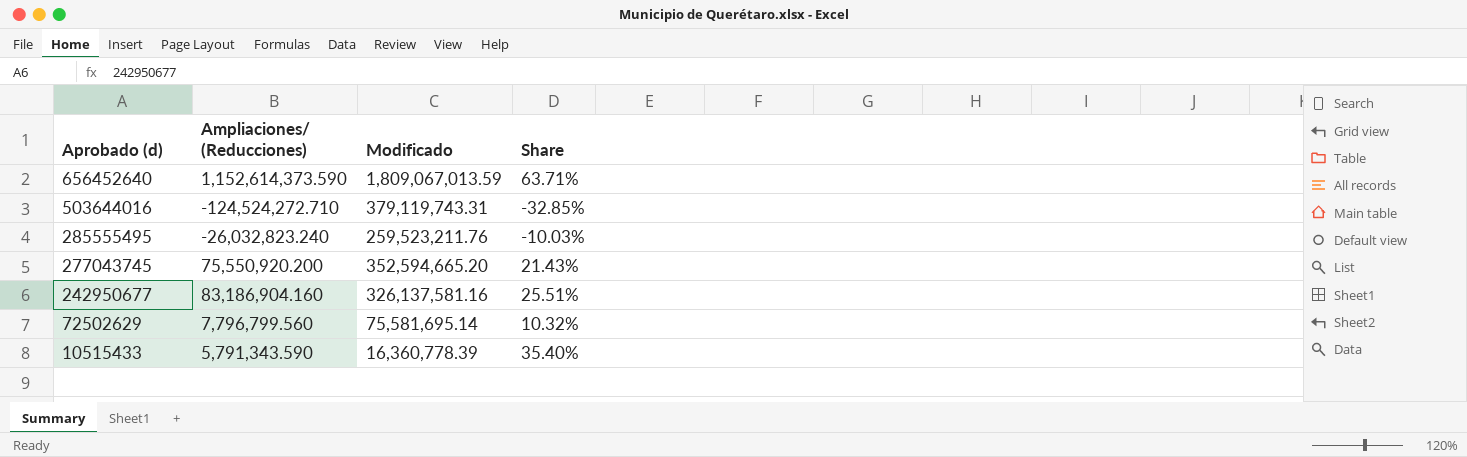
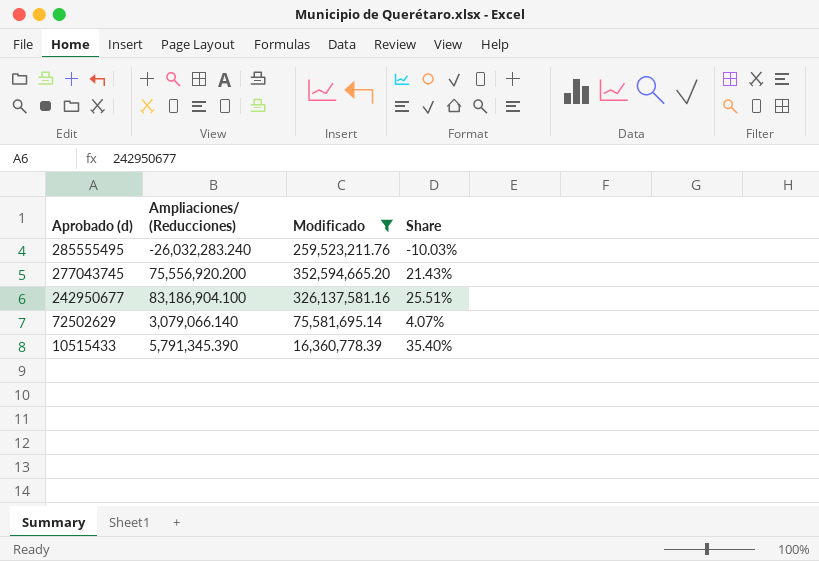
filter: none -> Modificado <= 352,594,665.20
285555495 | Ampliaciones/ (Reducciones): -26,032,823.240 -> -26,032,283.240
277043745 | Ampliaciones/ (Reducciones): 75,550,920.200 -> 75,556,920.200
242950677 | Ampliaciones/ (Reducciones): 83,186,904.160 -> 83,186,904.100
72502629 | Ampliaciones/ (Reducciones): 7,796,799.560 -> 3,079,066.140
72502629 | Share: 10.32% -> 4.07%
10515433 | Ampliaciones/ (Reducciones): 5,791,343.590 -> 5,791,345.390

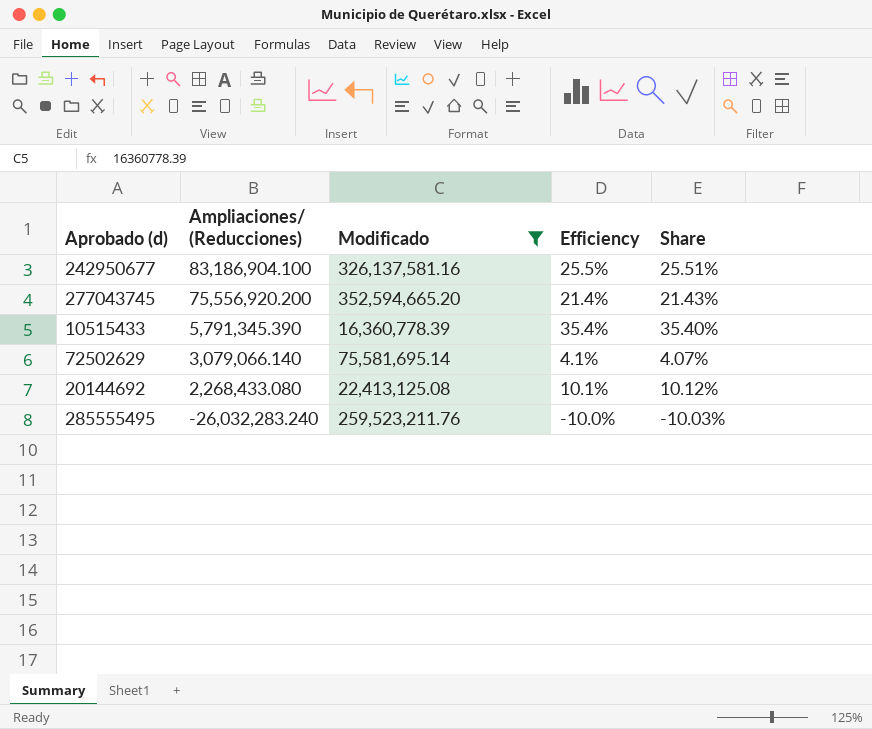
row order: Aprobado (d) descending -> Ampliaciones/ (Reducciones) descending
column Efficiency | formula: none -> [Ampliaciones/ (Reducciones)] / [Modificado]
row 20144692: none -> 2,268,433.080 | 22,413,125.08 | 10.1% | 10.12%

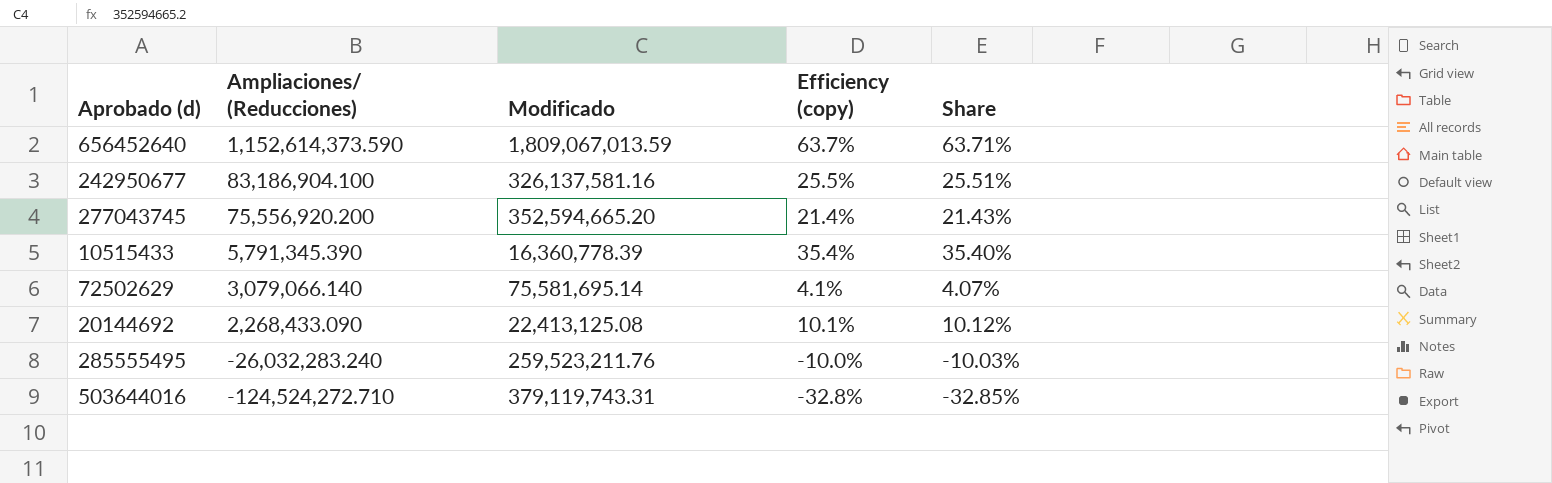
filter: Modificado <= 352,594,665.20 -> none
column name: Efficiency -> Efficiency (copy)
20144692 | Ampliaciones/ (Reducciones): 2,268,433.080 -> 2,268,433.090

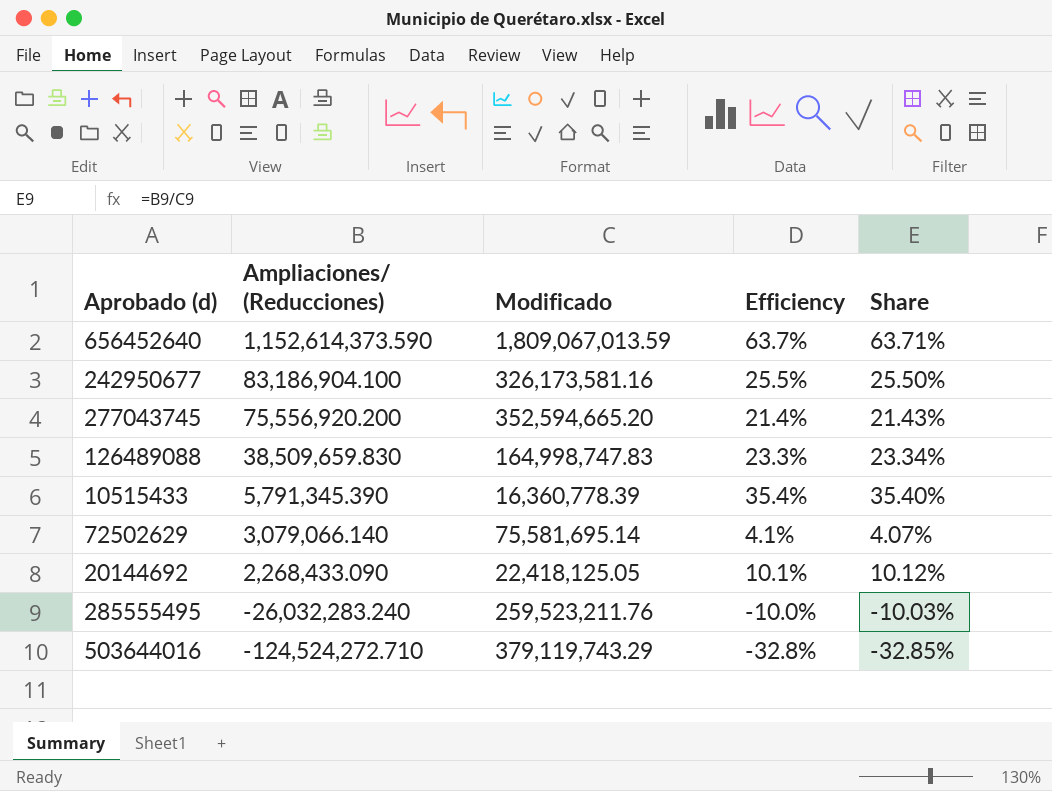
column name: Efficiency (copy) -> Efficiency
242950677 | Modificado: 326,137,581.16 -> 326,173,581.16
242950677 | Share: 25.51% -> 25.50%
row 126489088: none -> 38,509,659.830 | 164,998,747.83 | 23.3% | 23.34%
20144692 | Modificado: 22,413,125.08 -> 22,418,125.05
503644016 | Modificado: 379,119,743.31 -> 379,119,743.29

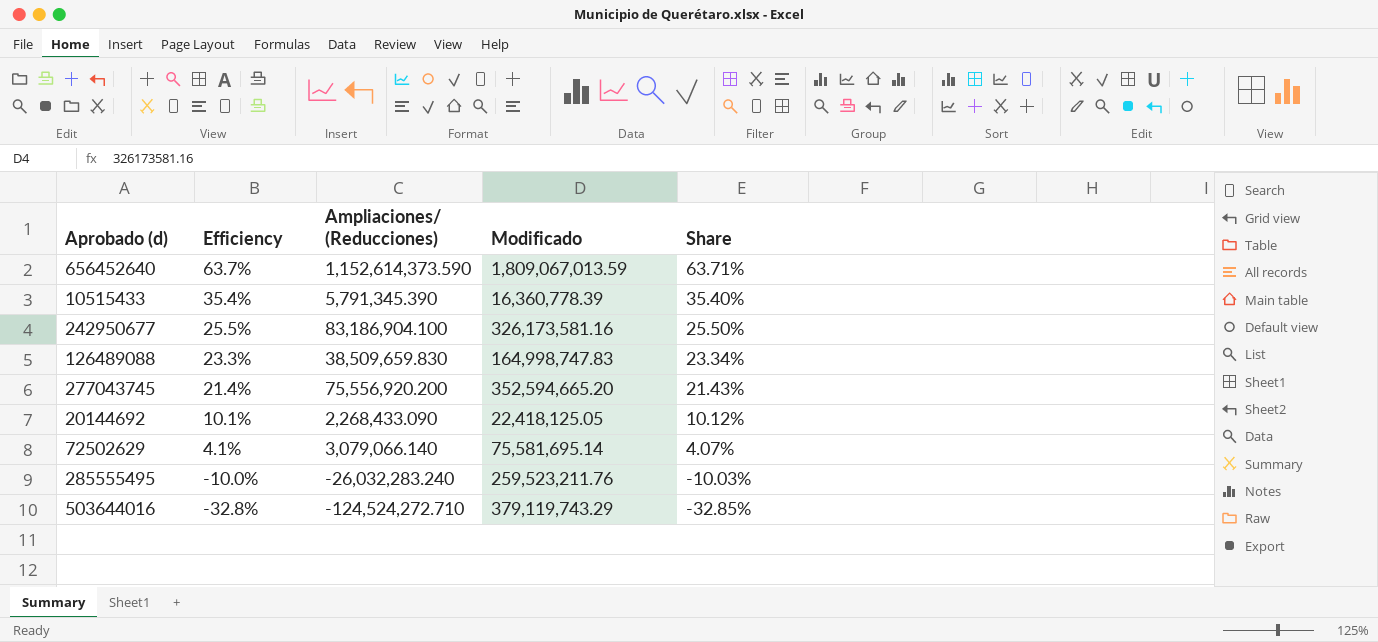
row order: Ampliaciones/ (Reducciones) descending -> Efficiency descending
column Efficiency | position: 4 -> 2

